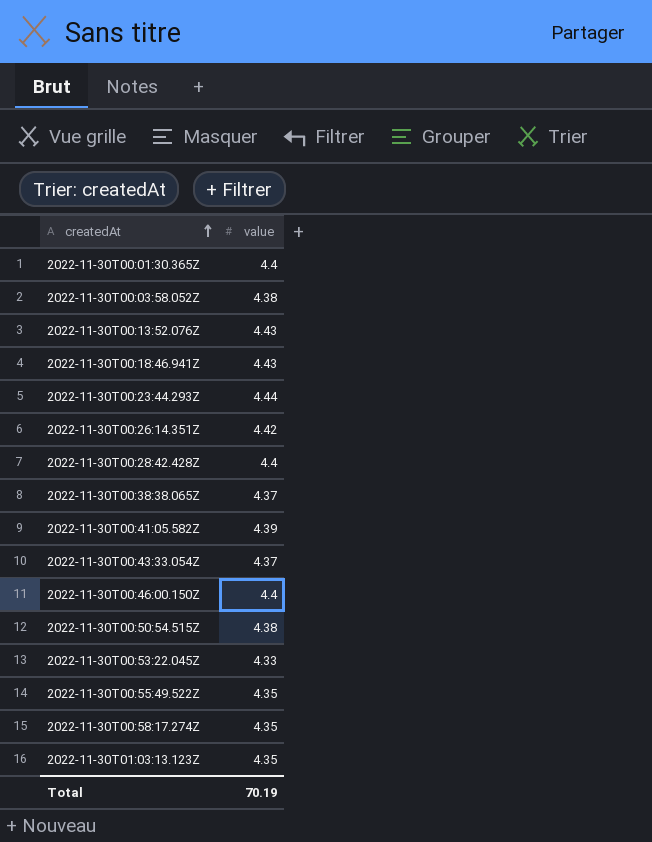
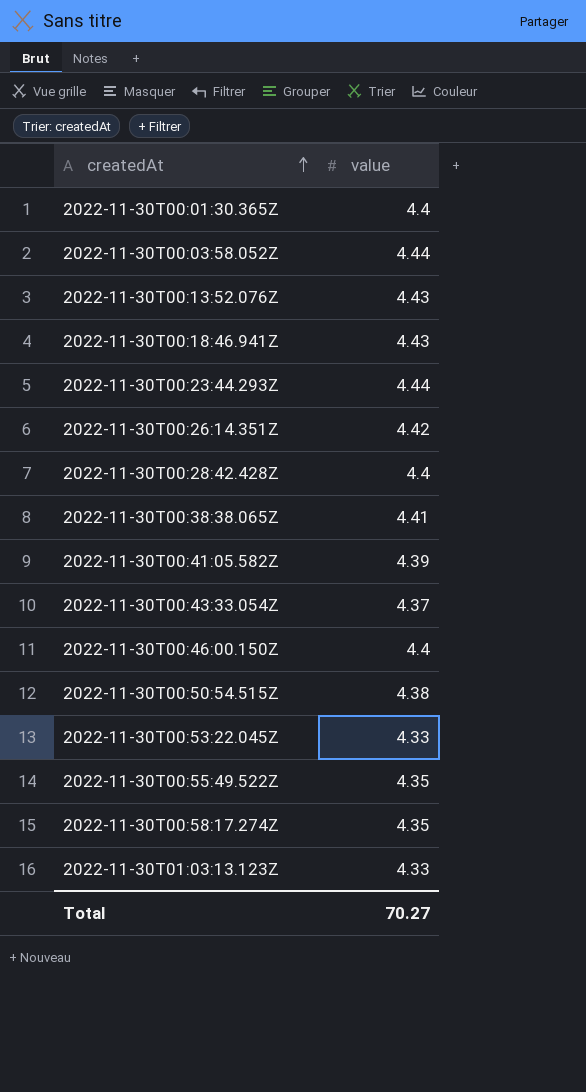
2022-11-30T00:03:58.052Z | value: 4.38 -> 4.44
2022-11-30T00:38:38.065Z | value: 4.37 -> 4.41
2022-11-30T01:03:13.123Z | value: 4.35 -> 4.33
Total | value: 70.19 -> 70.27

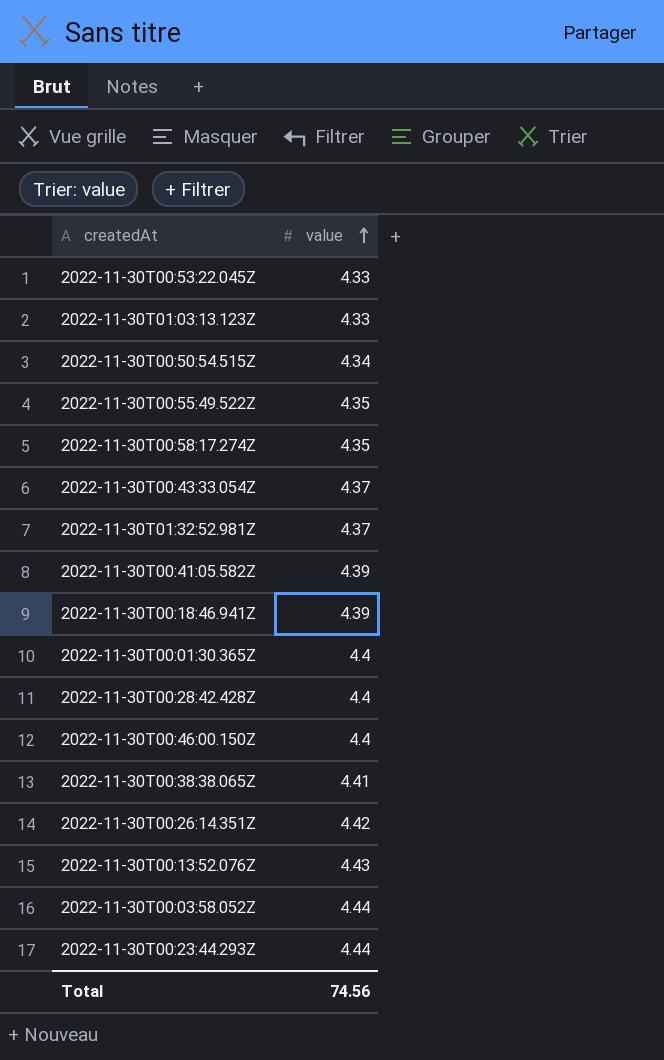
row order: createdAt ascending -> value ascending
2022-11-30T00:50:54.515Z | value: 4.38 -> 4.34
row 2022-11-30T01:32:52.981Z: none -> 4.37
2022-11-30T00:18:46.941Z | value: 4.43 -> 4.39
Total | value: 70.27 -> 74.56

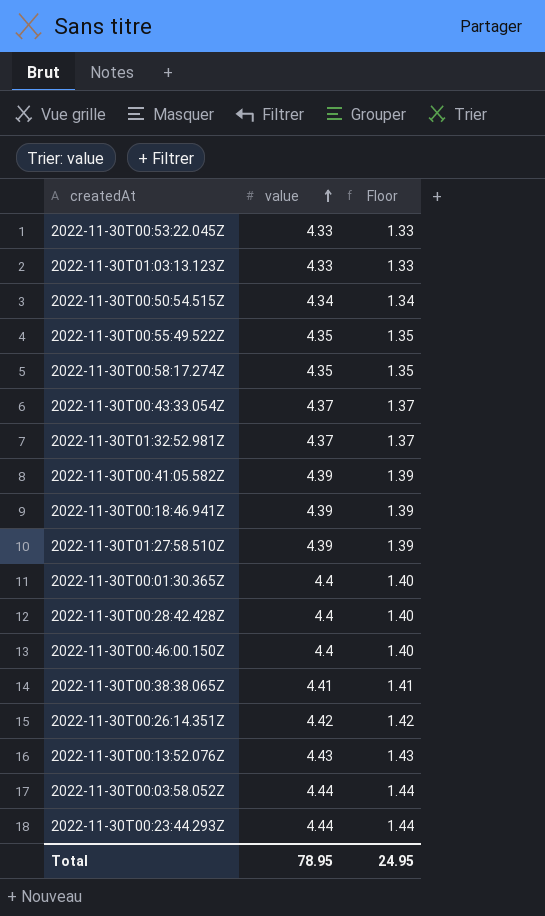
column Floor | formula: none -> [value] - 3
row 2022-11-30T01:27:58.510Z: none -> 4.39 | 1.39
Total | value: 74.56 -> 78.95

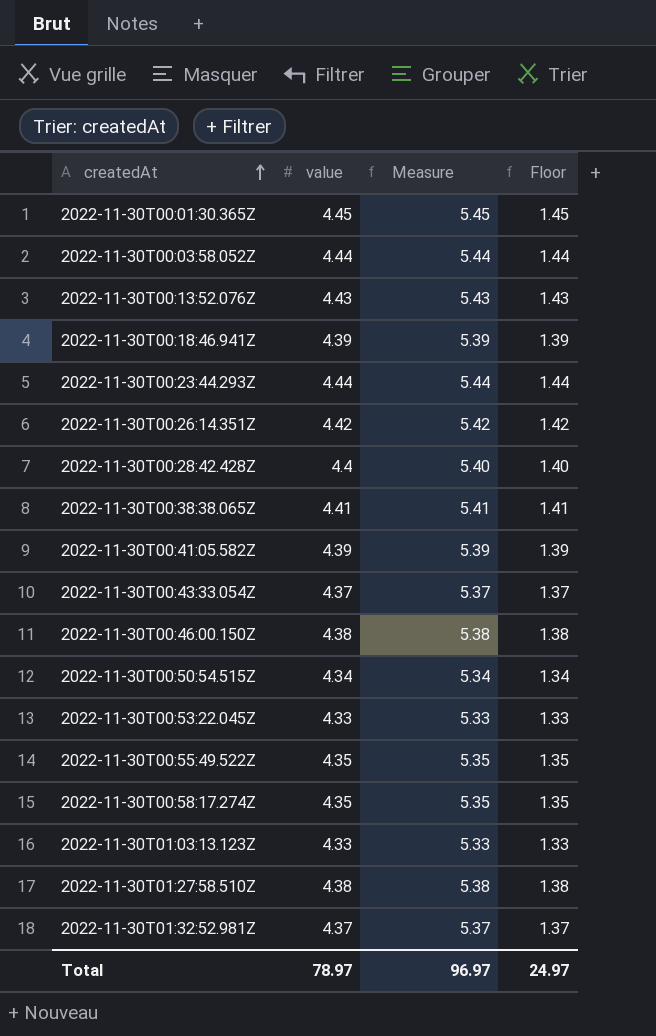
row order: value ascending -> createdAt ascending
column Measure | formula: none -> [value] + 1
2022-11-30T00:01:30.365Z | value: 4.4 -> 4.45
2022-11-30T00:01:30.365Z | Floor: 1.40 -> 1.45
2022-11-30T00:46:00.150Z | value: 4.4 -> 4.38
2022-11-30T00:46:00.150Z | Floor: 1.40 -> 1.38
2022-11-30T01:27:58.510Z | value: 4.39 -> 4.38
2022-11-30T01:27:58.510Z | Floor: 1.39 -> 1.38
Total | value: 78.95 -> 78.97
Total | Floor: 24.95 -> 24.97

